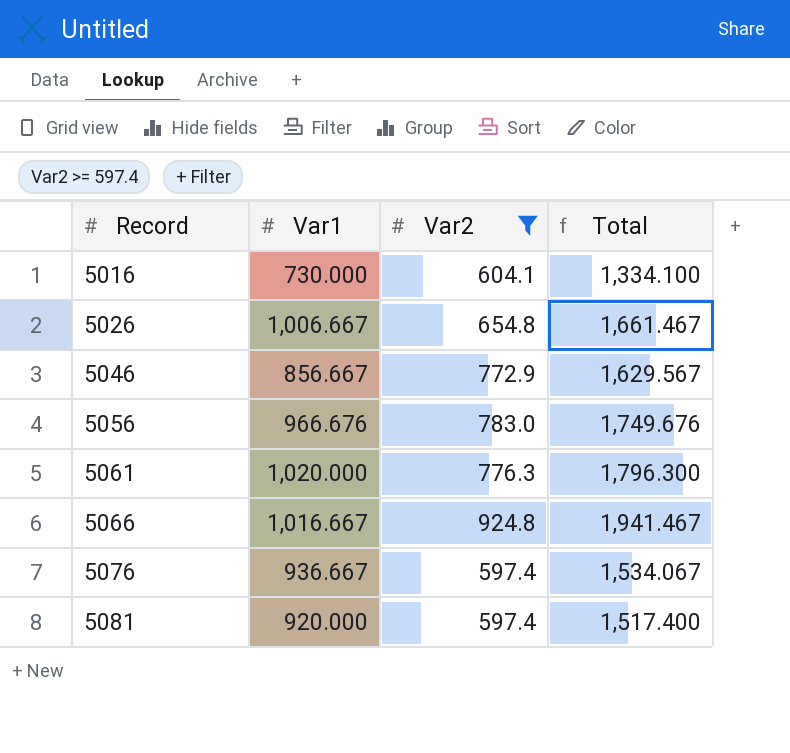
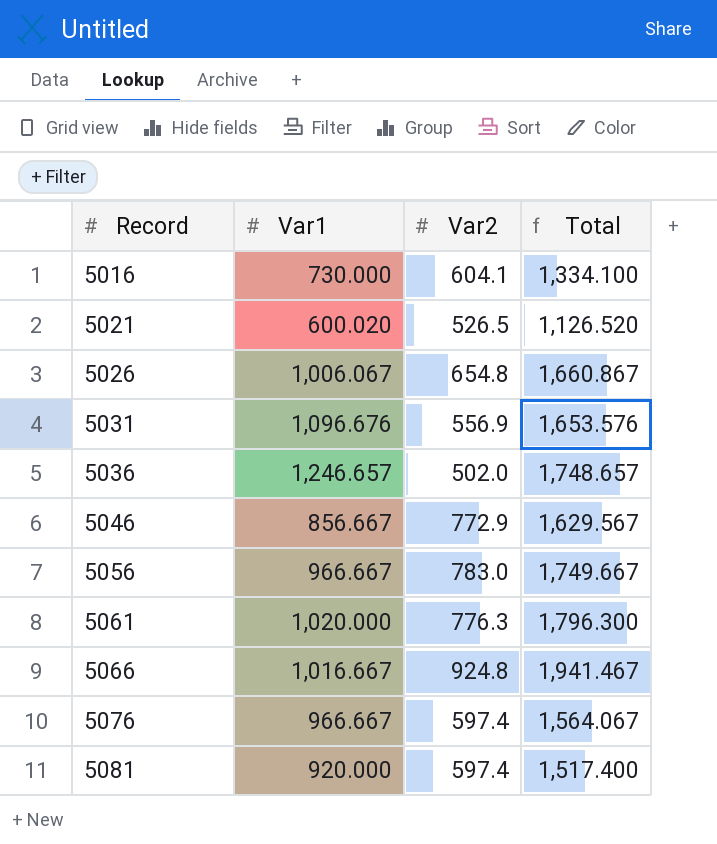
filter: Var2 >= 597.4 -> none
5026 | Var1: 1,006.667 -> 1,006.067
5026 | Total: 1,661.467 -> 1,660.867
5056 | Var1: 966.676 -> 966.667
5056 | Total: 1,749.676 -> 1,749.667
5076 | Var1: 936.667 -> 966.667
5076 | Total: 1,534.067 -> 1,564.067

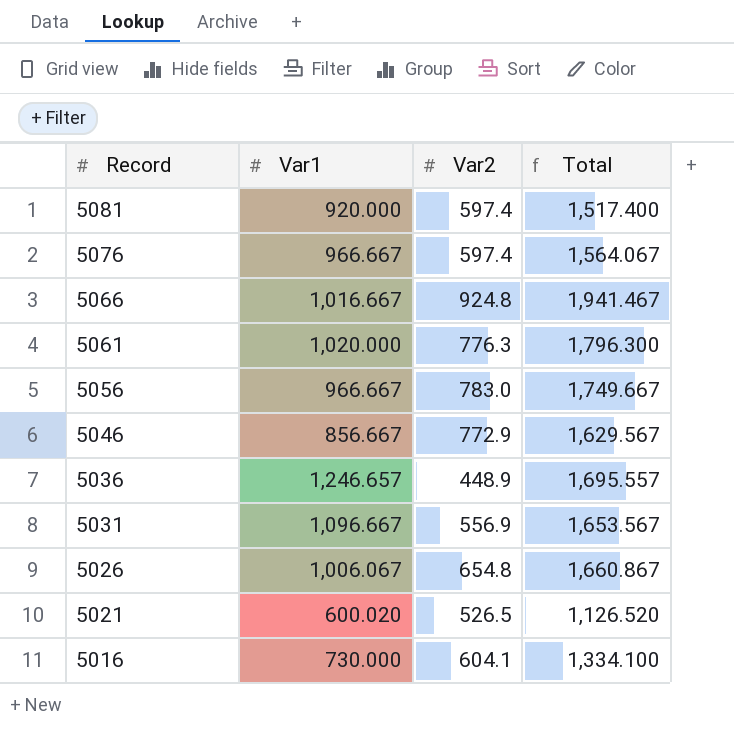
row order: Record ascending -> Record descending
5036 | Var2: 502.0 -> 448.9
5036 | Total: 1,748.657 -> 1,695.557
5031 | Var1: 1,096.676 -> 1,096.667
5031 | Total: 1,653.576 -> 1,653.567

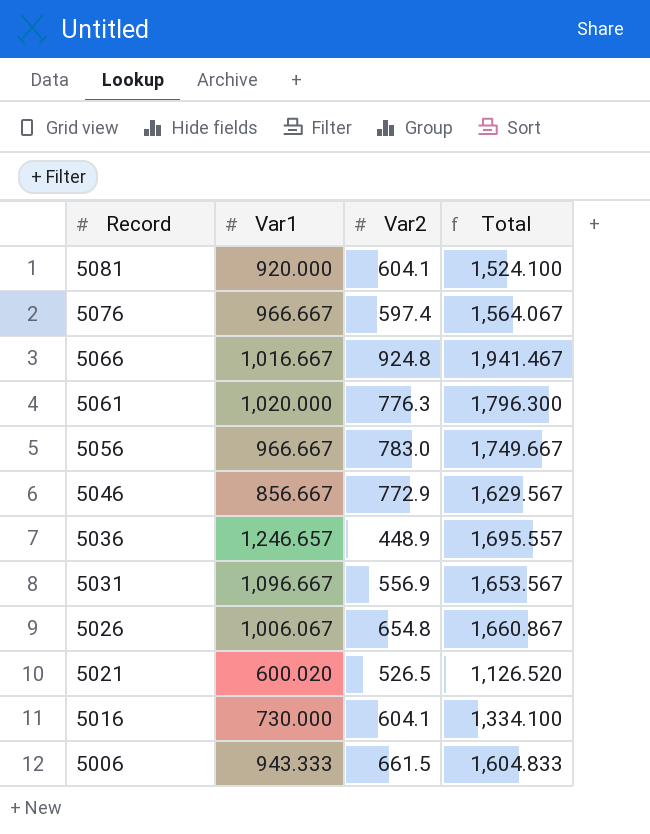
5081 | Var2: 597.4 -> 604.1
5081 | Total: 1,517.400 -> 1,524.100
row 5006: none -> 943.333 | 661.5 | 1,604.833

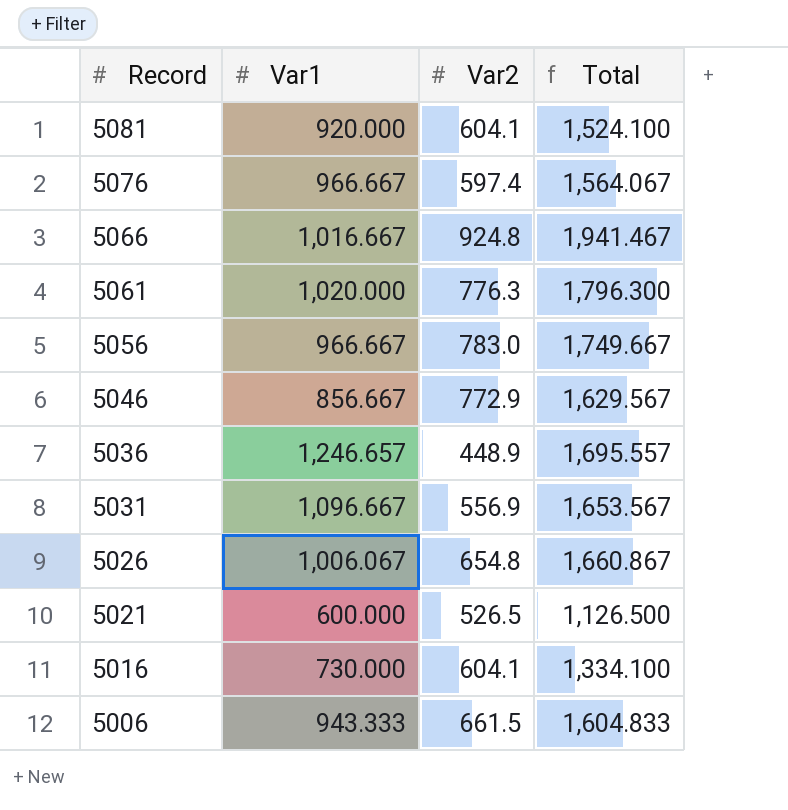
5021 | Var1: 600.020 -> 600.000
5021 | Total: 1,126.520 -> 1,126.500

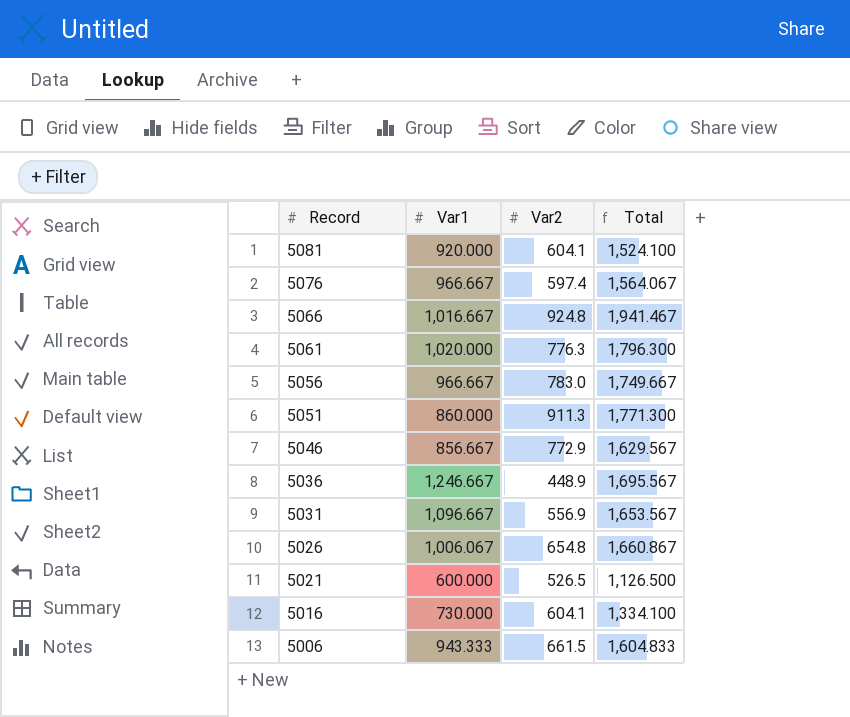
row 5051: none -> 860.000 | 911.3 | 1,771.300
5036 | Var1: 1,246.657 -> 1,246.667
5036 | Total: 1,695.557 -> 1,695.567

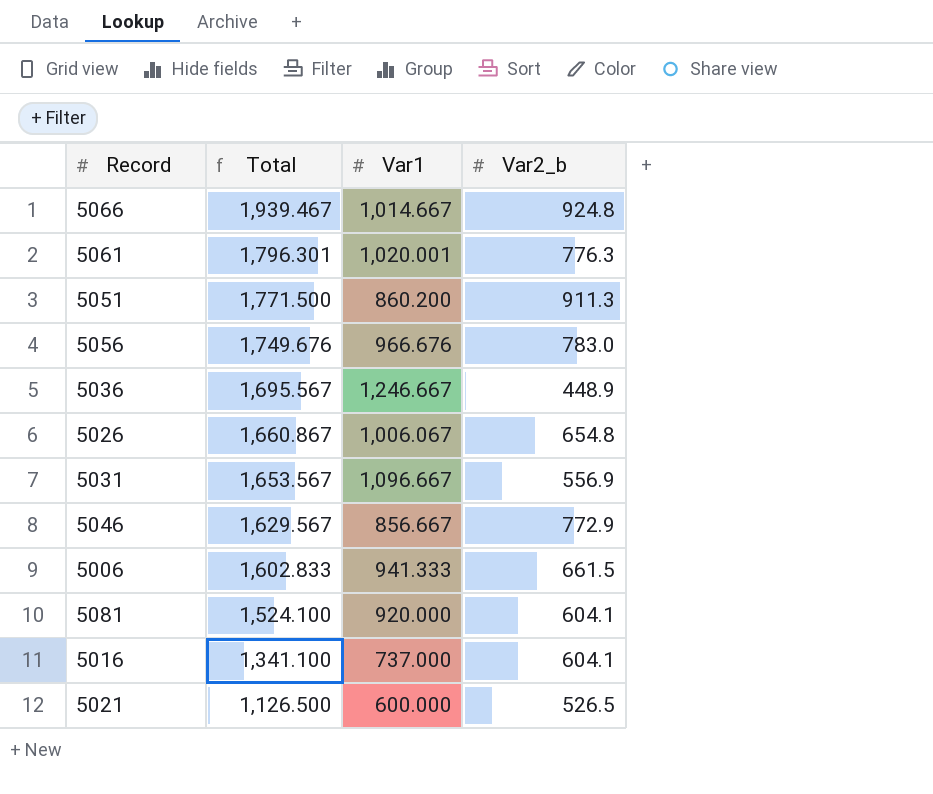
row order: Record descending -> Total descending
column Total | position: 4 -> 2
column name: Var2 -> Var2_b
row 5076: 966.667 | 597.4 | 1,564.067 -> none
5066 | Total: 1,941.467 -> 1,939.467
5066 | Var1: 1,016.667 -> 1,014.667
5061 | Total: 1,796.300 -> 1,796.301
5061 | Var1: 1,020.000 -> 1,020.001
5051 | Total: 1,771.300 -> 1,771.500
5051 | Var1: 860.000 -> 860.200
5056 | Total: 1,749.667 -> 1,749.676
5056 | Var1: 966.667 -> 966.676
5006 | Total: 1,604.833 -> 1,602.833
5006 | Var1: 943.333 -> 941.333
5016 | Total: 1,334.100 -> 1,341.100
5016 | Var1: 730.000 -> 737.000

